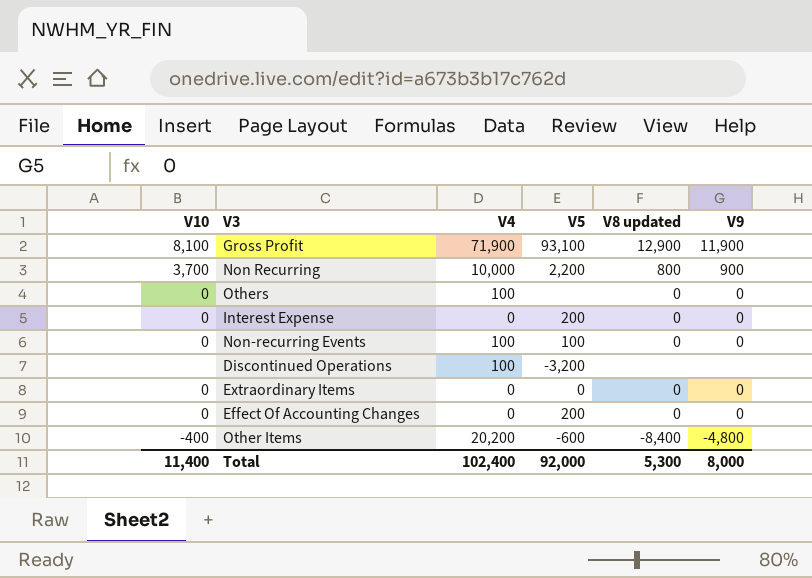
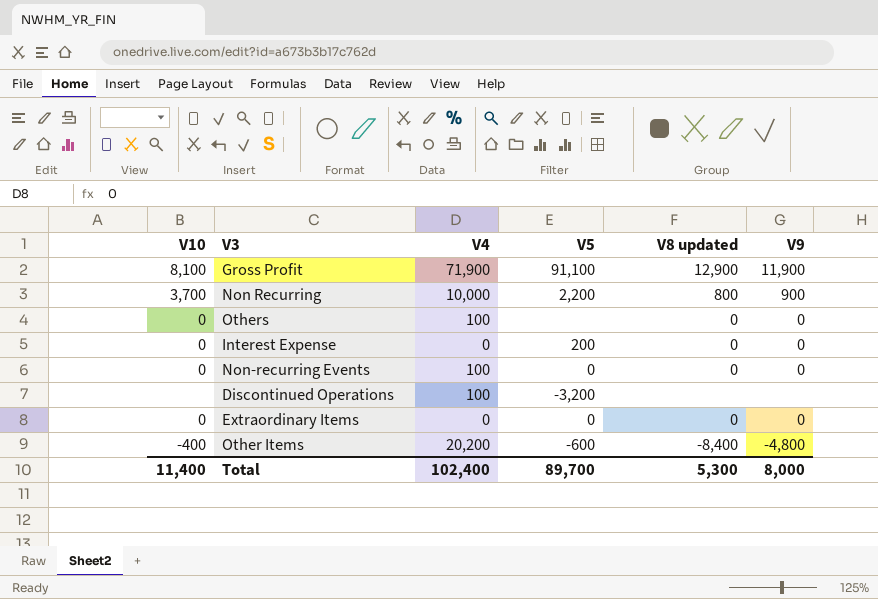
row Effect Of Accounting Changes: 0 | 0 | 200 | 0 | 0 -> none
Gross Profit | V5: 93,100 -> 91,100
Non-recurring Events | V5: 100 -> 0
Total | V5: 92,000 -> 89,700

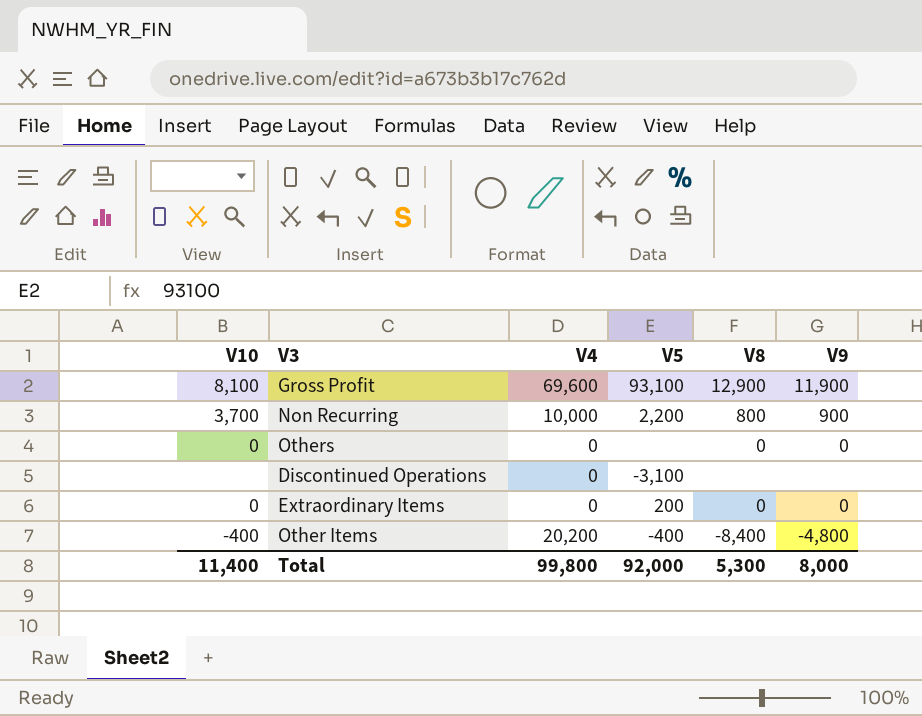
column name: V8 updated -> V8
row Interest Expense: 0 | 0 | 200 | 0 | 0 -> none
row Non-recurring Events: 0 | 100 | 0 | 0 | 0 -> none
Gross Profit | V4: 71,900 -> 69,600
Gross Profit | V5: 91,100 -> 93,100
Others | V4: 100 -> 0
Discontinued Operations | V4: 100 -> 0
Discontinued Operations | V5: -3,200 -> -3,100
Extraordinary Items | V5: 0 -> 200
Other Items | V5: -600 -> -400
Total | V4: 102,400 -> 99,800
Total | V5: 89,700 -> 92,000

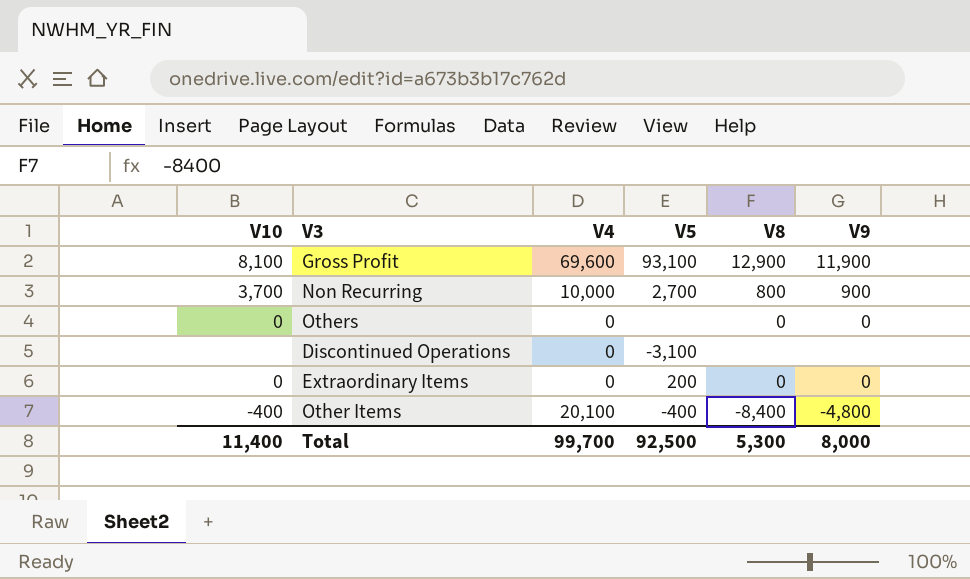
Non Recurring | V5: 2,200 -> 2,700
Other Items | V4: 20,200 -> 20,100
Total | V4: 99,800 -> 99,700
Total | V5: 92,000 -> 92,500

